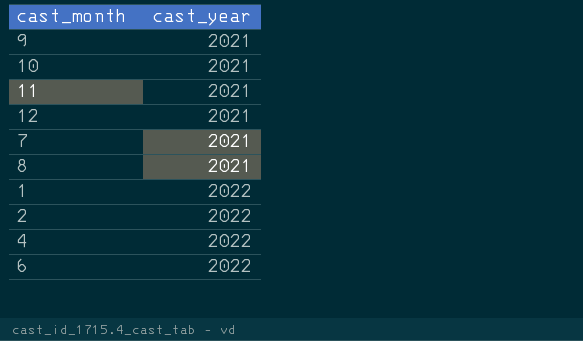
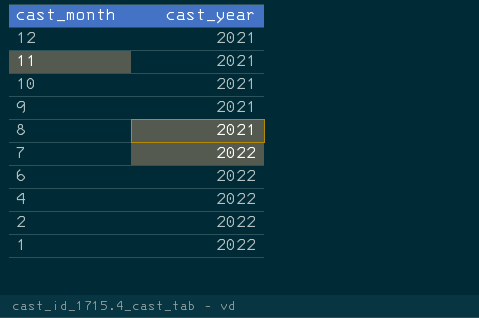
row order: cast_year ascending -> cast_month descending
7 | cast_year: 2021 -> 2022

